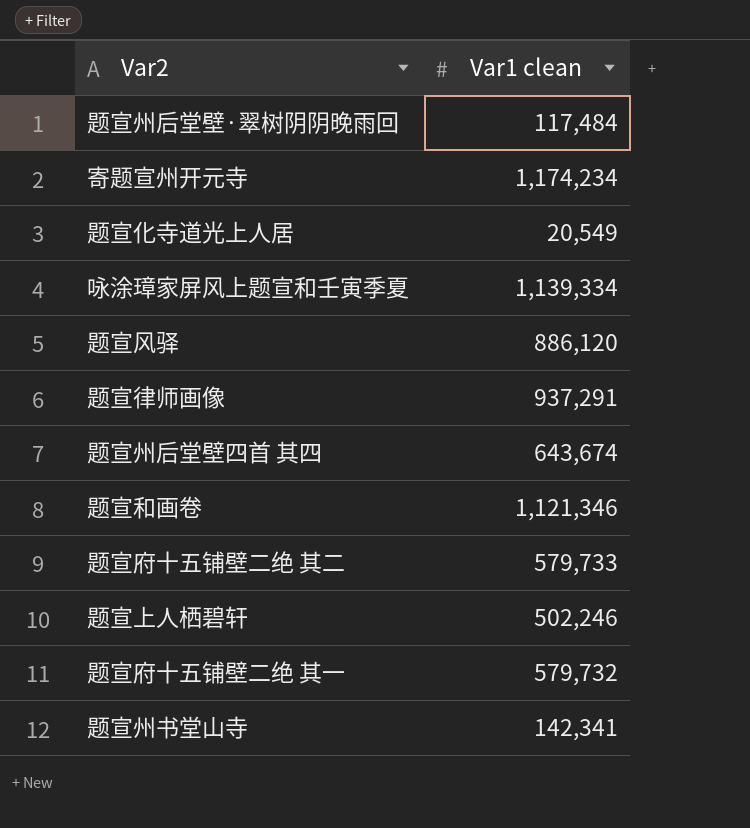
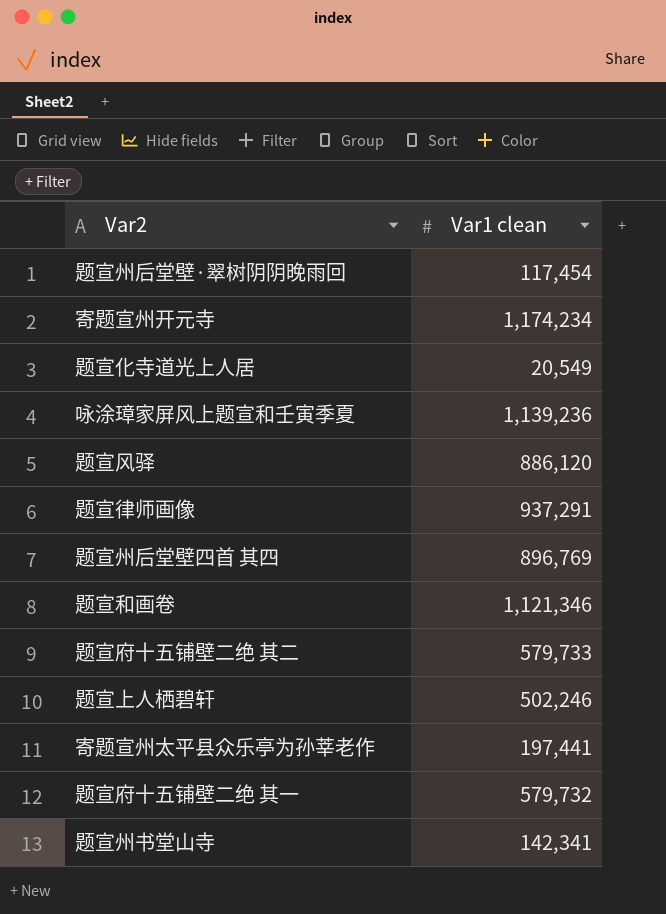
题宣州后堂壁·翠树阴阴晚雨回 | Var1 clean: 117,484 -> 117,454
咏涂璋家屏风上题宣和壬寅季夏 | Var1 clean: 1,139,334 -> 1,139,236
题宣州后堂壁四首 其四 | Var1 clean: 643,674 -> 896,769
row 寄题宣州太平县众乐亭为孙莘老作: none -> 197,441

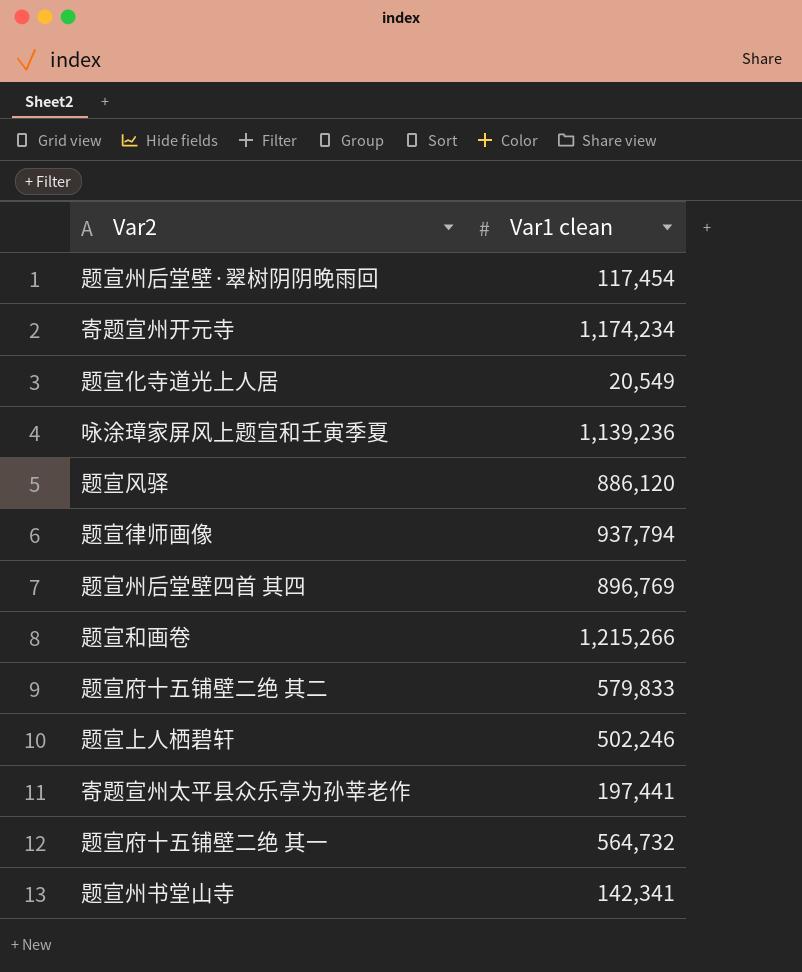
题宣律师画像 | Var1 clean: 937,291 -> 937,794
题宣和画卷 | Var1 clean: 1,121,346 -> 1,215,266
题宣府十五铺壁二绝 其二 | Var1 clean: 579,733 -> 579,833
题宣府十五铺壁二绝 其一 | Var1 clean: 579,732 -> 564,732

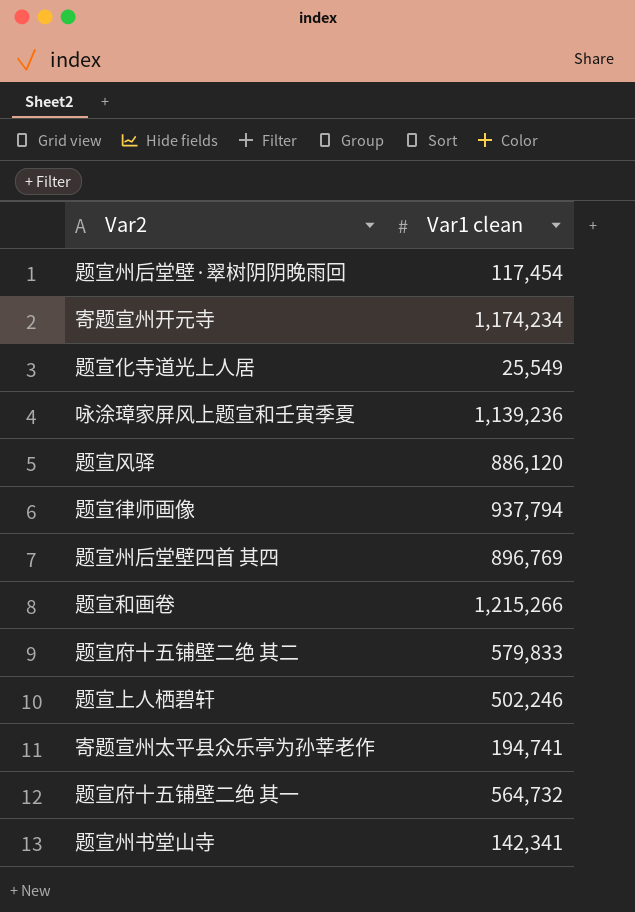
题宣化寺道光上人居 | Var1 clean: 20,549 -> 25,549
寄题宣州太平县众乐亭为孙莘老作 | Var1 clean: 197,441 -> 194,741

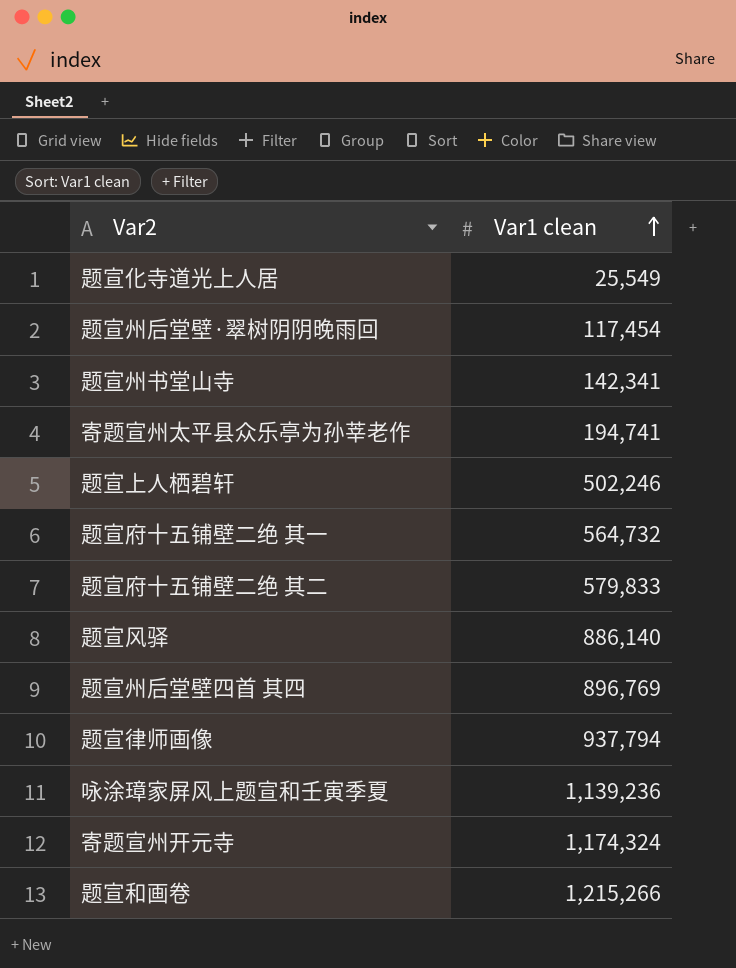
row order: none -> Var1 clean ascending
题宣风驿 | Var1 clean: 886,120 -> 886,140
寄题宣州开元寺 | Var1 clean: 1,174,234 -> 1,174,324

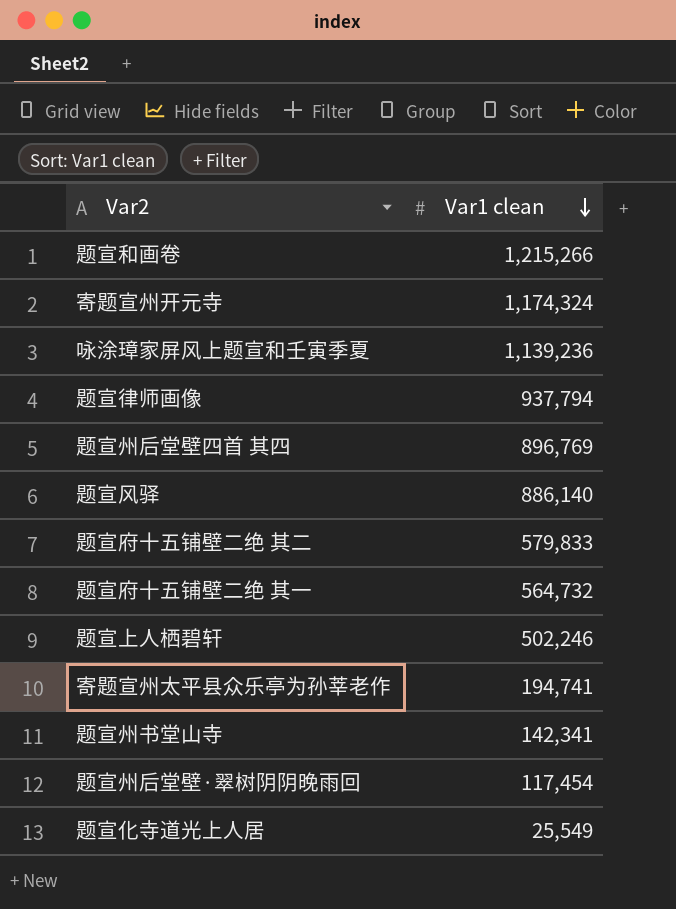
row order: Var1 clean ascending -> Var1 clean descending

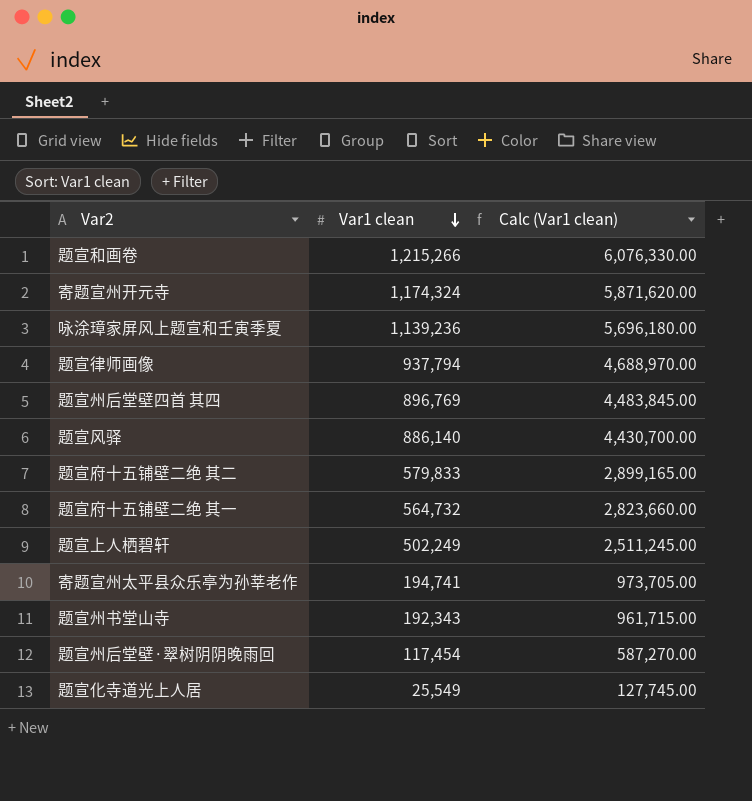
column Calc (Var1 clean) | formula: none -> [Var1 clean] * 5
题宣上人栖碧轩 | Var1 clean: 502,246 -> 502,249
题宣州书堂山寺 | Var1 clean: 142,341 -> 192,343

